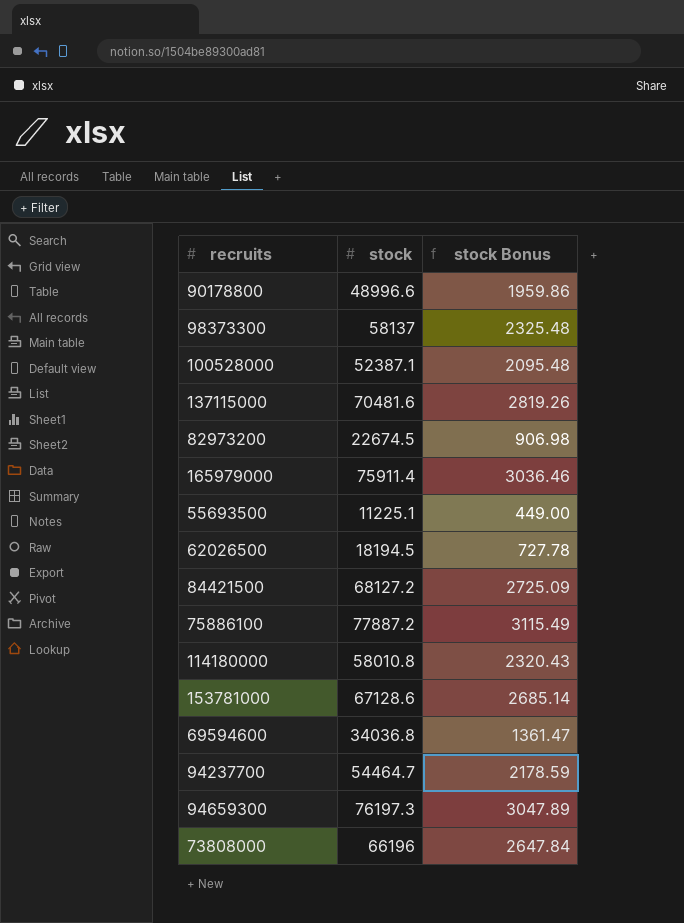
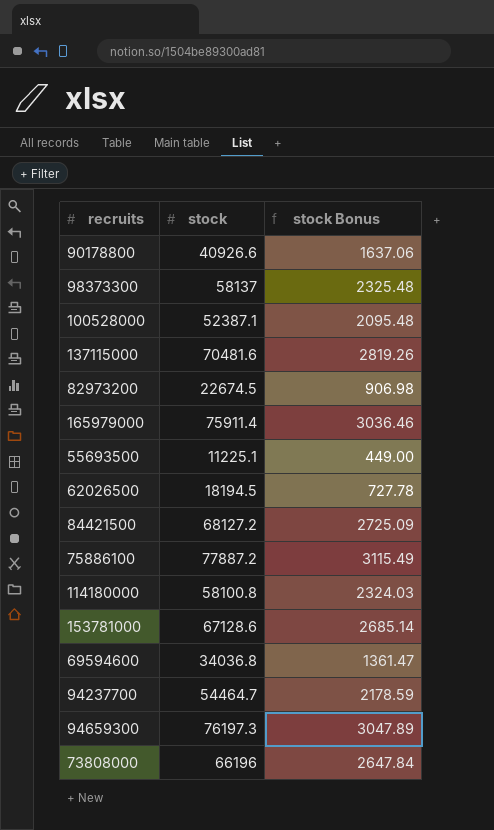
90178800 | stock: 48996.6 -> 40926.6
90178800 | stock Bonus: 1959.86 -> 1637.06
114180000 | stock: 58010.8 -> 58100.8
114180000 | stock Bonus: 2320.43 -> 2324.03

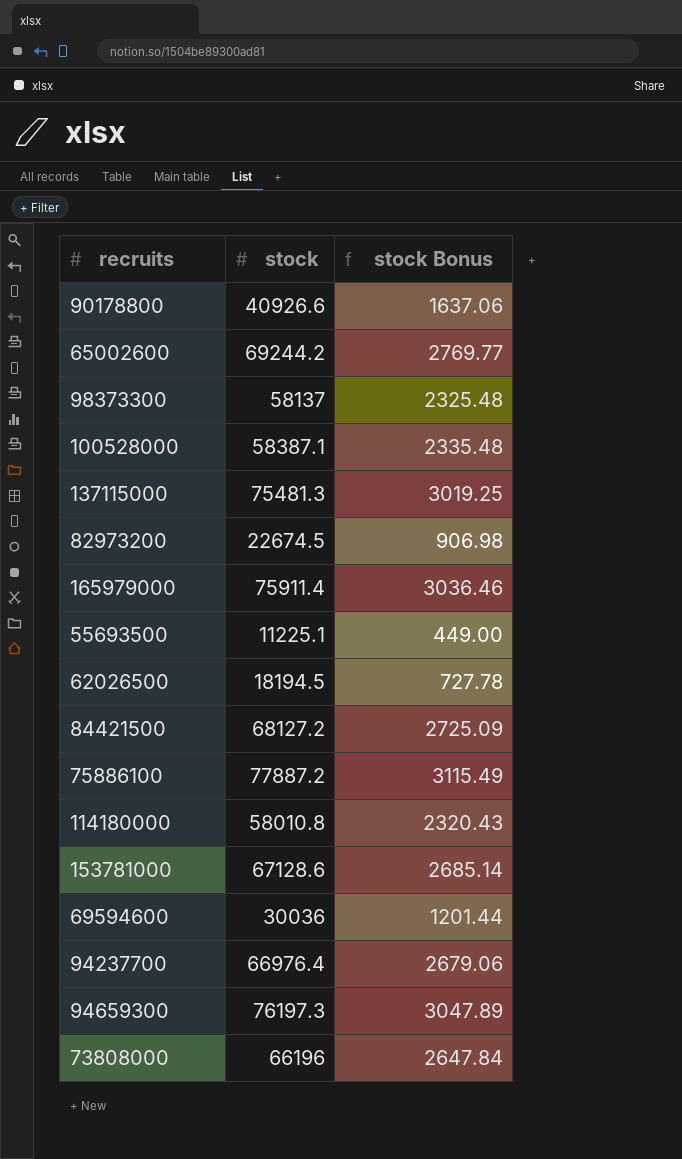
row 65002600: none -> 69244.2 | 2769.77
100528000 | stock: 52387.1 -> 58387.1
100528000 | stock Bonus: 2095.48 -> 2335.48
137115000 | stock: 70481.6 -> 75481.3
137115000 | stock Bonus: 2819.26 -> 3019.25
114180000 | stock: 58100.8 -> 58010.8
114180000 | stock Bonus: 2324.03 -> 2320.43
69594600 | stock: 34036.8 -> 30036
69594600 | stock Bonus: 1361.47 -> 1201.44
94237700 | stock: 54464.7 -> 66976.4
94237700 | stock Bonus: 2178.59 -> 2679.06

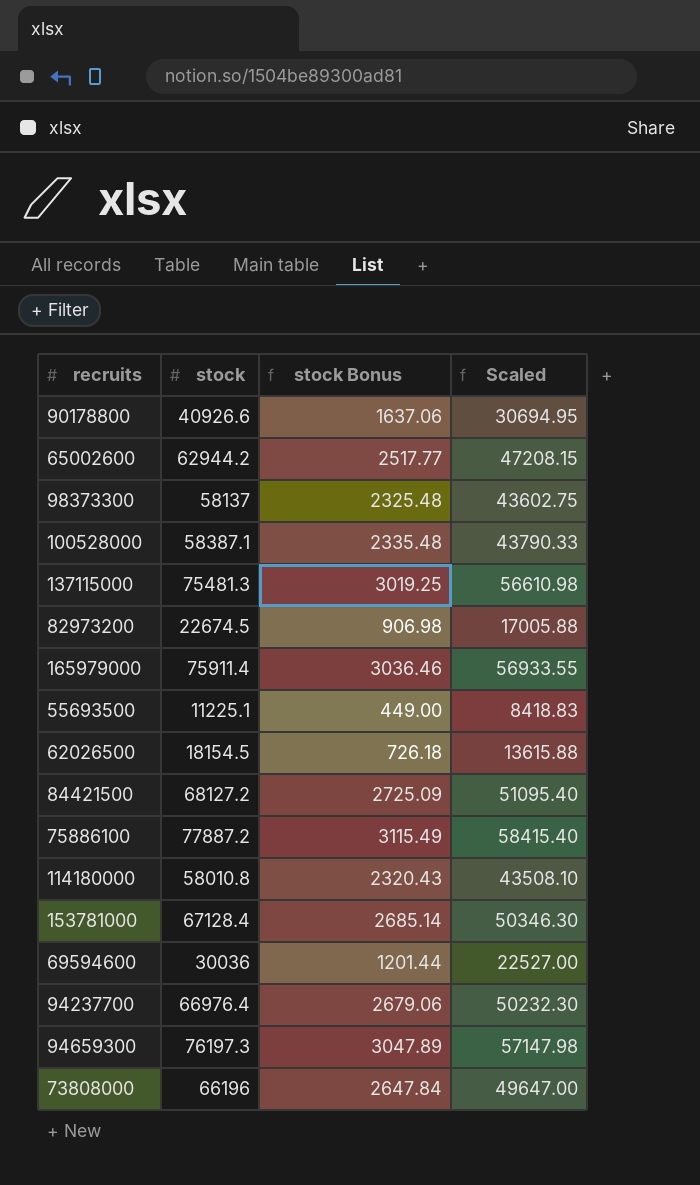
column Scaled | formula: none -> [stock] * 0.75
65002600 | stock: 69244.2 -> 62944.2
65002600 | stock Bonus: 2769.77 -> 2517.77
62026500 | stock: 18194.5 -> 18154.5
62026500 | stock Bonus: 727.78 -> 726.18
153781000 | stock: 67128.6 -> 67128.4

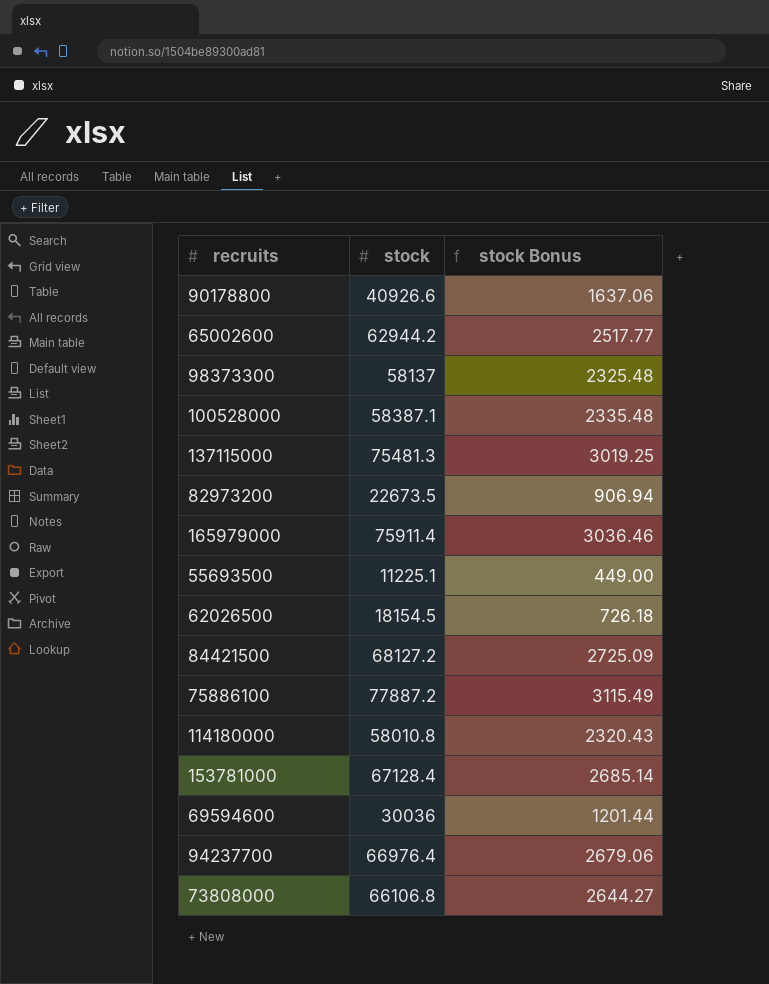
column Scaled | formula: [stock] * 0.75 -> none
row 94659300: 76197.3 | 3047.89 | 57147.98 -> none
82973200 | stock: 22674.5 -> 22673.5
82973200 | stock Bonus: 906.98 -> 906.94
73808000 | stock: 66196 -> 66106.8
73808000 | stock Bonus: 2647.84 -> 2644.27

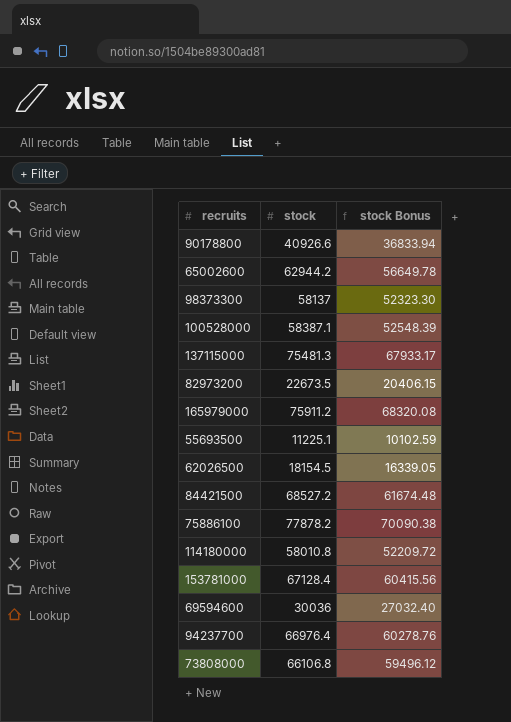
column stock Bonus | formula: [stock] * 0.04 -> [stock] * 0.9
165979000 | stock: 75911.4 -> 75911.2
84421500 | stock: 68127.2 -> 68527.2
75886100 | stock: 77887.2 -> 77878.2

